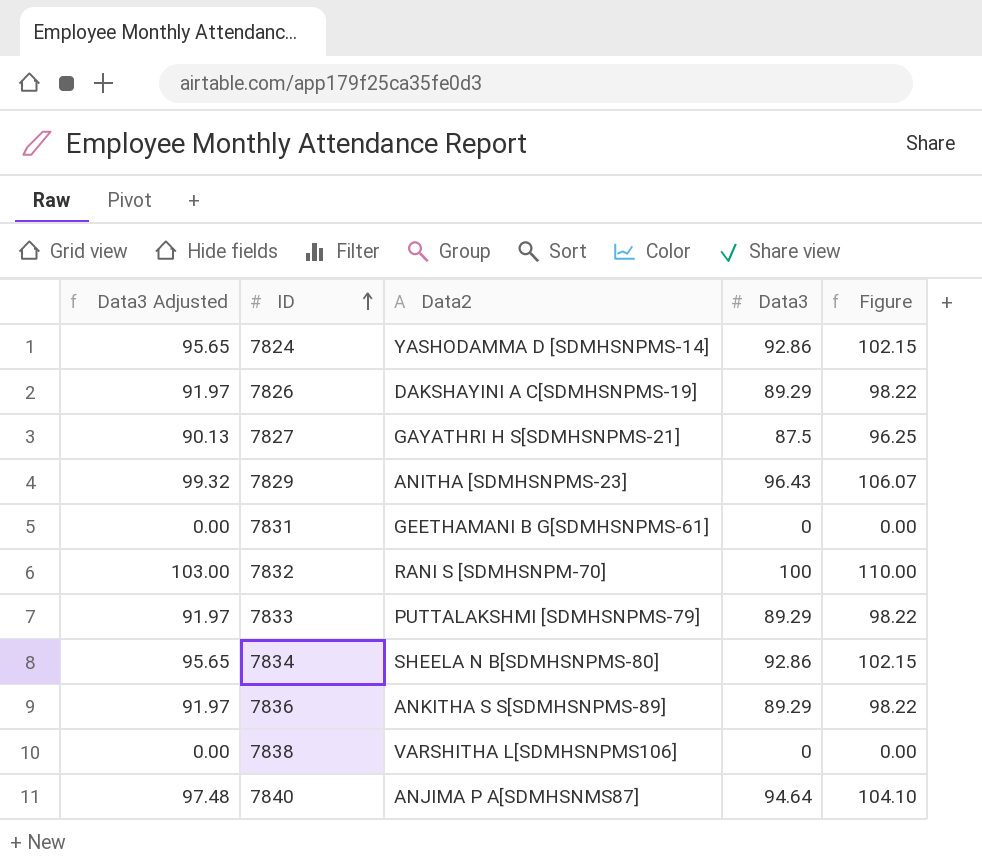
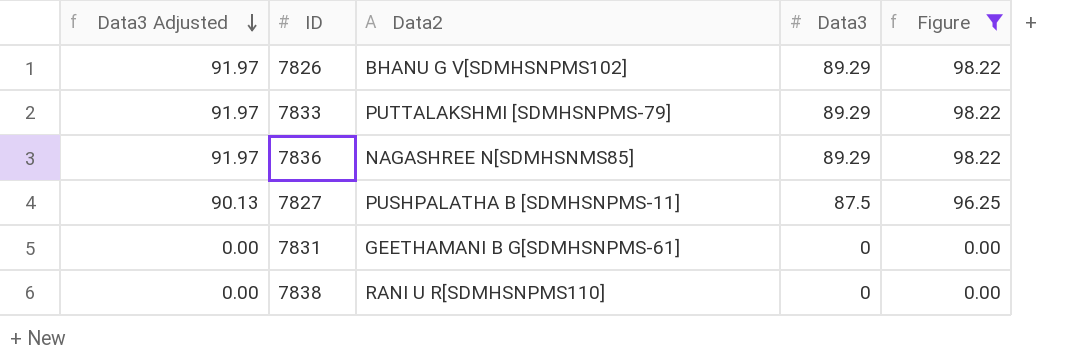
filter: none -> Figure <= 98.22
row order: ID ascending -> Data3 Adjusted descending
7826 | Data2: DAKSHAYINI A C[SDMHSNPMS-19] -> BHANU G V[SDMHSNPMS102]
7836 | Data2: ANKITHA S S[SDMHSNPMS-89] -> NAGASHREE N[SDMHSNMS85]
7827 | Data2: GAYATHRI H S[SDMHSNPMS-21] -> PUSHPALATHA B [SDMHSNPMS-11]
7838 | Data2: VARSHITHA L[SDMHSNPMS106] -> RANI U R[SDMHSNPMS110]

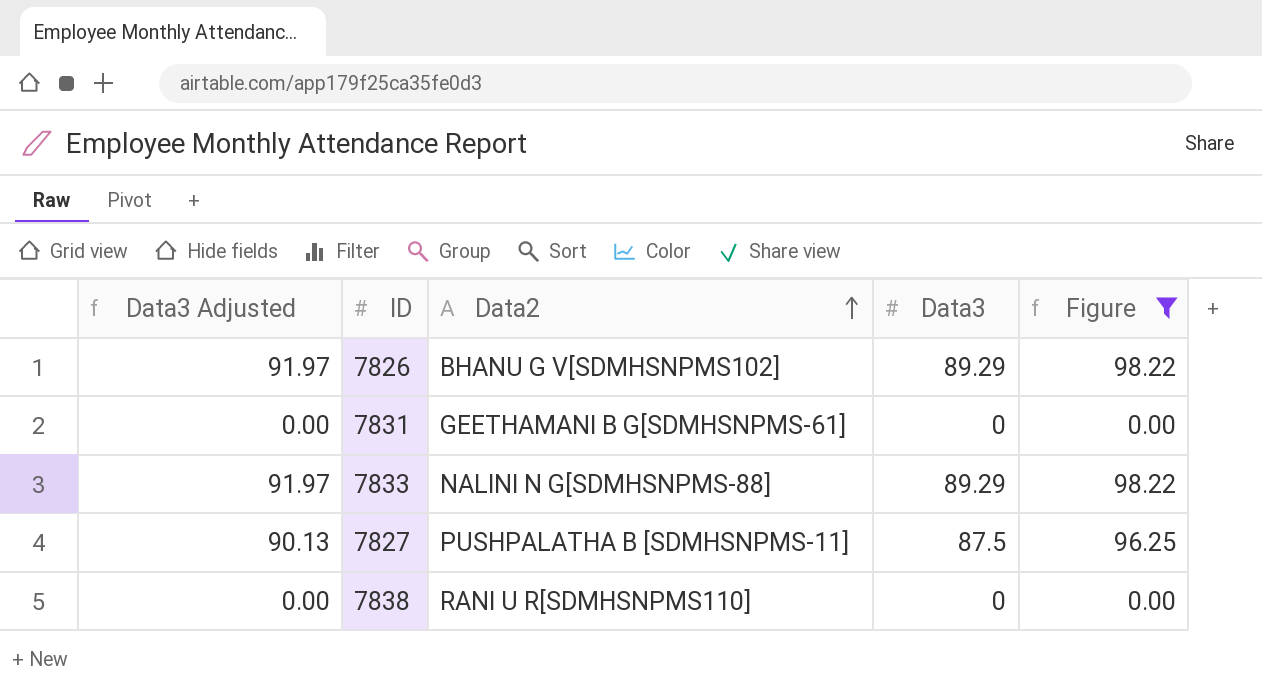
row order: Data3 Adjusted descending -> Data2 ascending
row 7836: 91.97 | NAGASHREE N[SDMHSNMS85] | 89.29 | 98.22 -> none
7833 | Data2: PUTTALAKSHMI [SDMHSNPMS-79] -> NALINI N G[SDMHSNPMS-88]

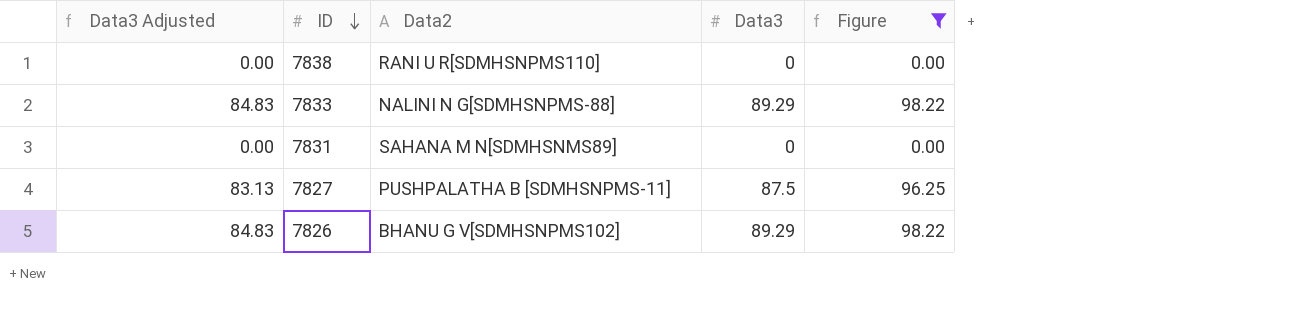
row order: Data2 ascending -> ID descending
column Data3 Adjusted | formula: [Data3] * 1.03 -> [Data3] * 0.95
7831 | Data2: GEETHAMANI B G[SDMHSNPMS-61] -> SAHANA M N[SDMHSNMS89]

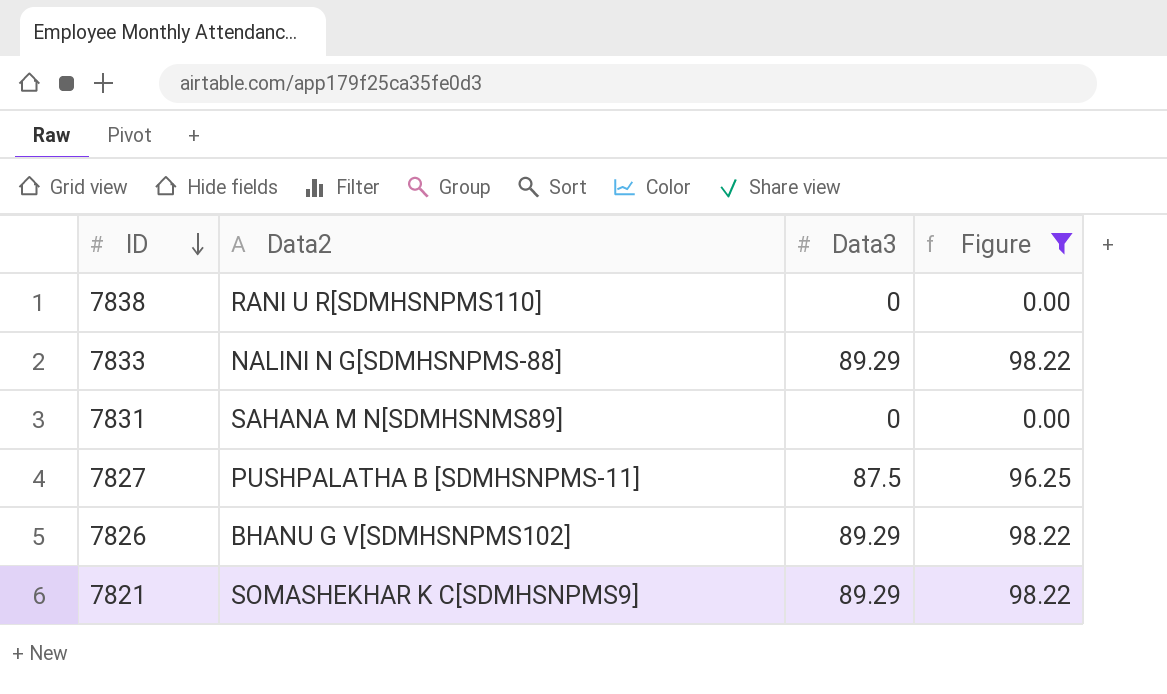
column Data3 Adjusted | formula: [Data3] * 0.95 -> none
row 7821: none -> SOMASHEKHAR K C[SDMHSNPMS9] | 89.29 | 98.22

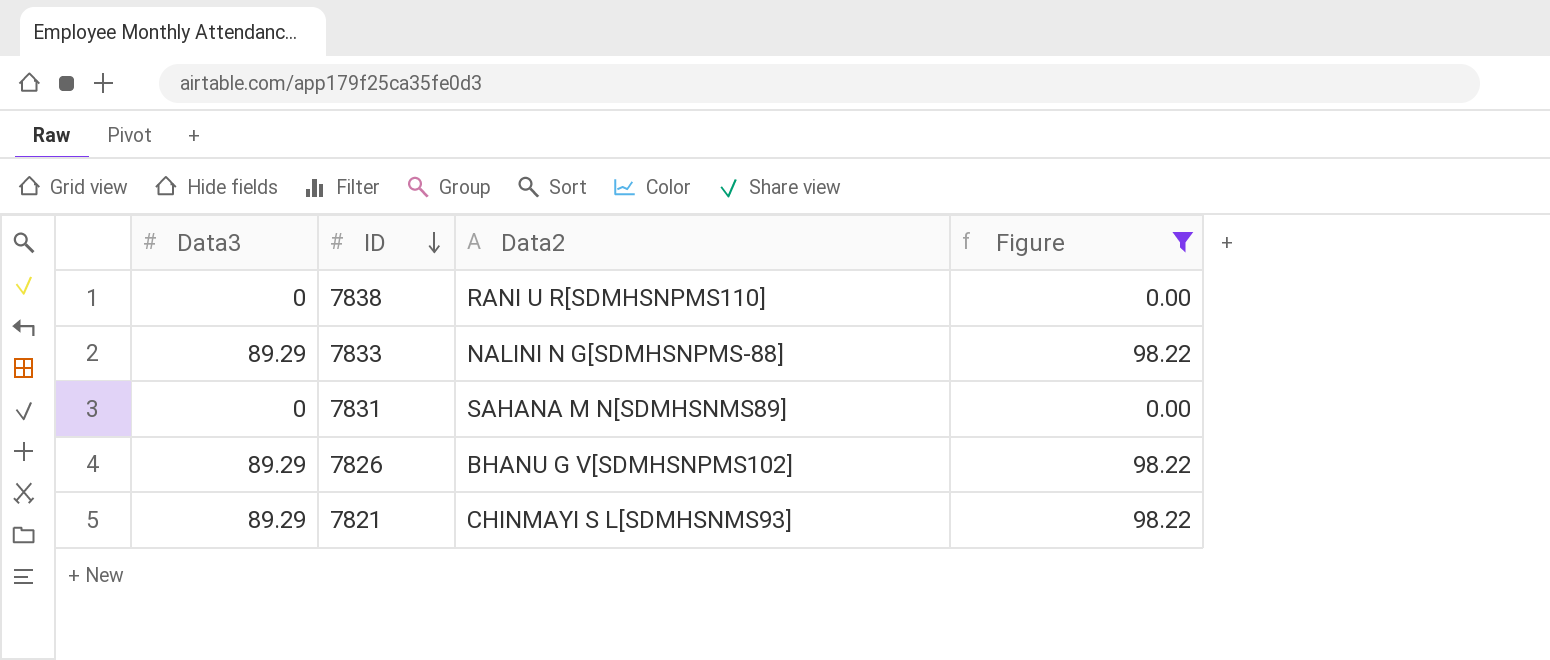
column Data3 | position: 3 -> 1
row 7827: PUSHPALATHA B [SDMHSNPMS-11] | 87.5 | 96.25 -> none
7821 | Data2: SOMASHEKHAR K C[SDMHSNPMS9] -> CHINMAYI S L[SDMHSNMS93]

